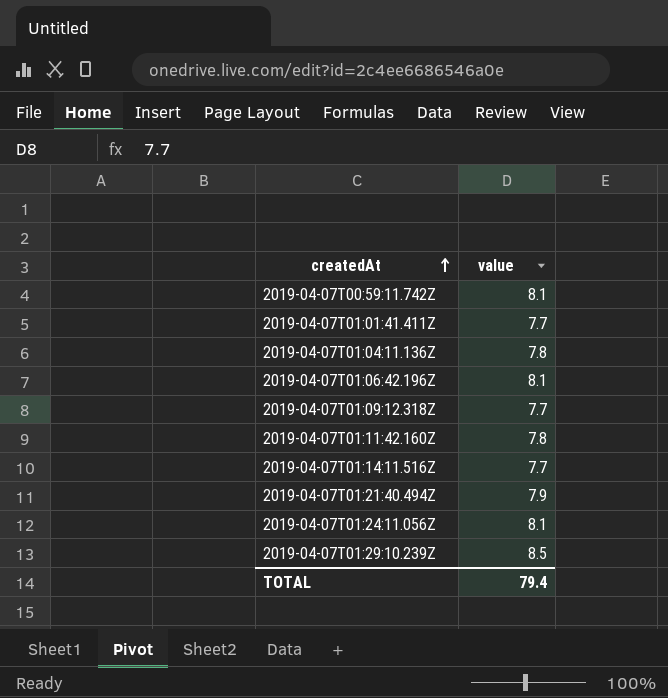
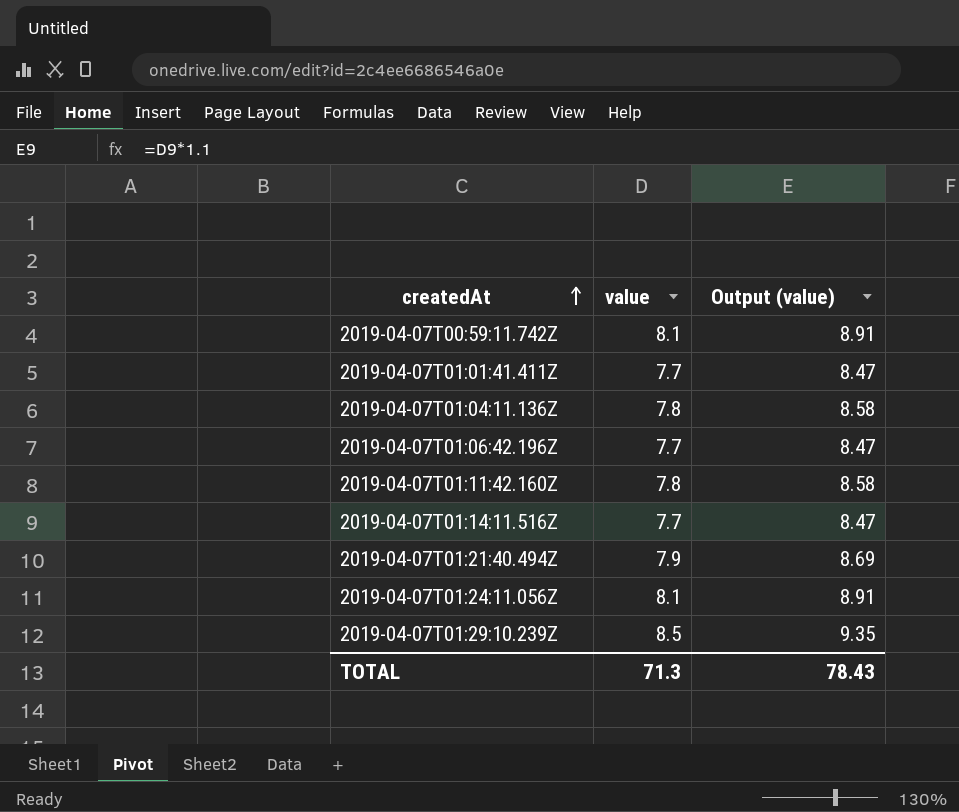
column Output (value) | formula: none -> [value] * 1.1
row 2019-04-07T01:09:12.318Z: 7.7 -> none
2019-04-07T01:06:42.196Z | value: 8.1 -> 7.7
TOTAL | value: 79.4 -> 71.3

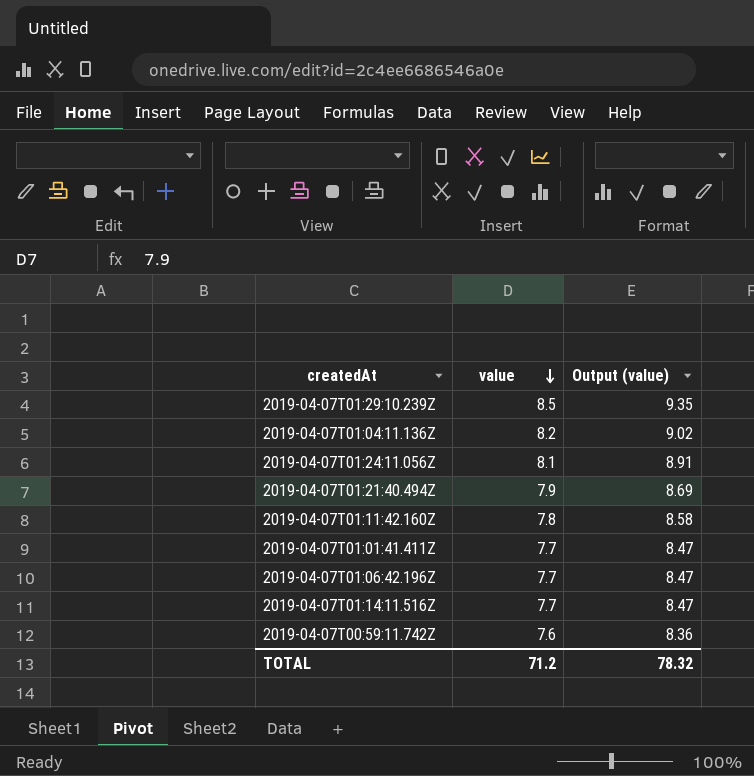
row order: createdAt ascending -> value descending
2019-04-07T01:04:11.136Z | value: 7.8 -> 8.2
2019-04-07T01:04:11.136Z | Output (value): 8.58 -> 9.02
2019-04-07T00:59:11.742Z | value: 8.1 -> 7.6
2019-04-07T00:59:11.742Z | Output (value): 8.91 -> 8.36
TOTAL | value: 71.3 -> 71.2
TOTAL | Output (value): 78.43 -> 78.32

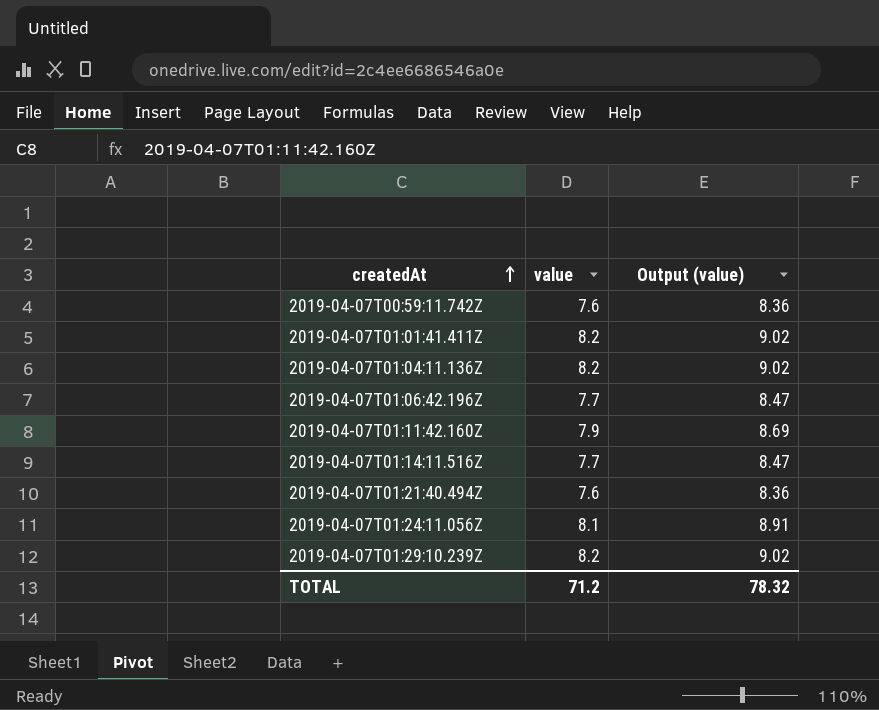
row order: value descending -> createdAt ascending
2019-04-07T01:01:41.411Z | value: 7.7 -> 8.2
2019-04-07T01:01:41.411Z | Output (value): 8.47 -> 9.02
2019-04-07T01:11:42.160Z | value: 7.8 -> 7.9
2019-04-07T01:11:42.160Z | Output (value): 8.58 -> 8.69
2019-04-07T01:21:40.494Z | value: 7.9 -> 7.6
2019-04-07T01:21:40.494Z | Output (value): 8.69 -> 8.36
2019-04-07T01:29:10.239Z | value: 8.5 -> 8.2
2019-04-07T01:29:10.239Z | Output (value): 9.35 -> 9.02

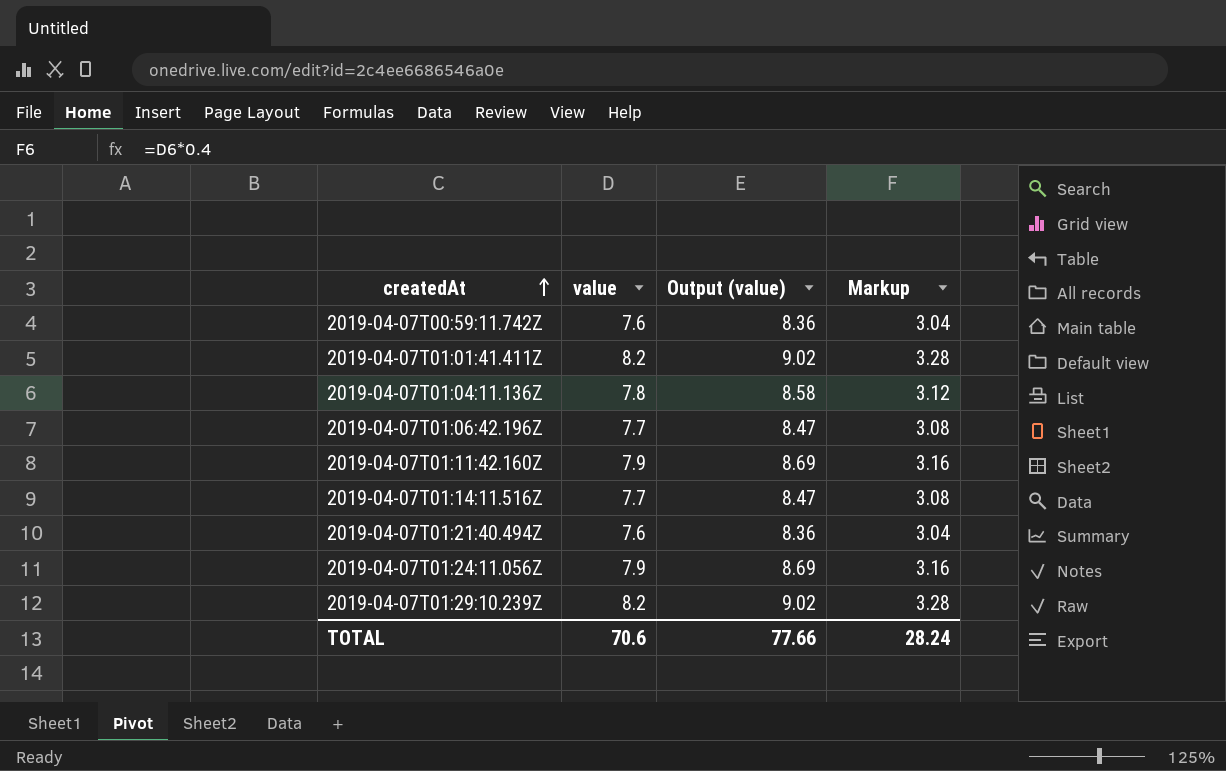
column Markup | formula: none -> [value] * 0.4
2019-04-07T01:04:11.136Z | value: 8.2 -> 7.8
2019-04-07T01:04:11.136Z | Output (value): 9.02 -> 8.58
2019-04-07T01:24:11.056Z | value: 8.1 -> 7.9
2019-04-07T01:24:11.056Z | Output (value): 8.91 -> 8.69
TOTAL | value: 71.2 -> 70.6
TOTAL | Output (value): 78.32 -> 77.66

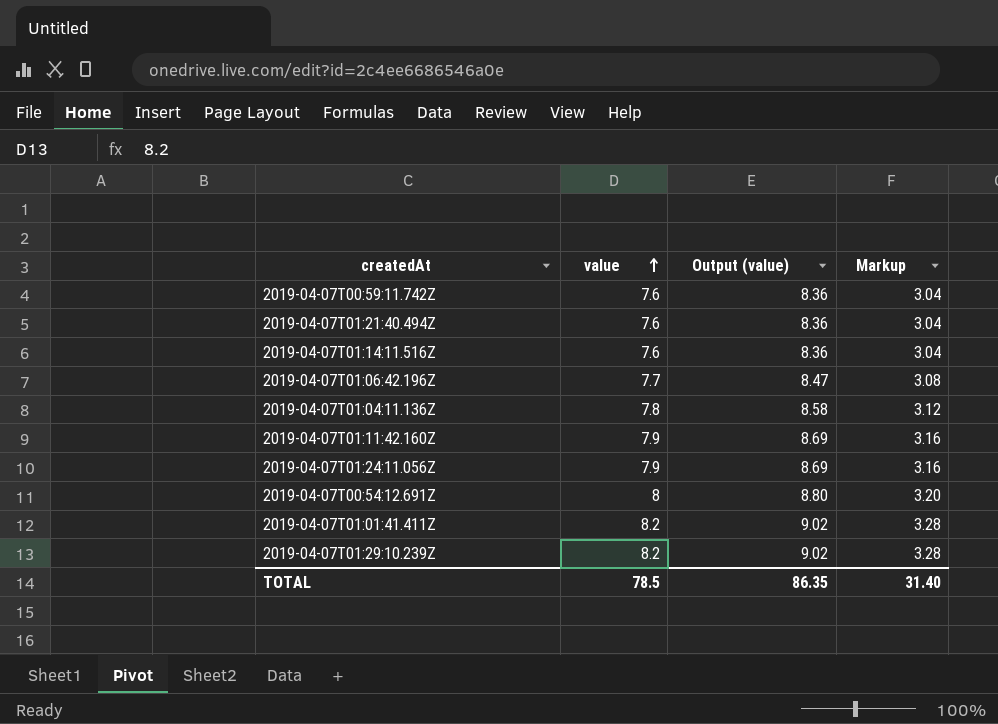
row order: createdAt ascending -> value ascending
2019-04-07T01:14:11.516Z | value: 7.7 -> 7.6
2019-04-07T01:14:11.516Z | Output (value): 8.47 -> 8.36
2019-04-07T01:14:11.516Z | Markup: 3.08 -> 3.04
row 2019-04-07T00:54:12.691Z: none -> 8 | 8.80 | 3.20
TOTAL | value: 70.6 -> 78.5
TOTAL | Output (value): 77.66 -> 86.35
TOTAL | Markup: 28.24 -> 31.40

